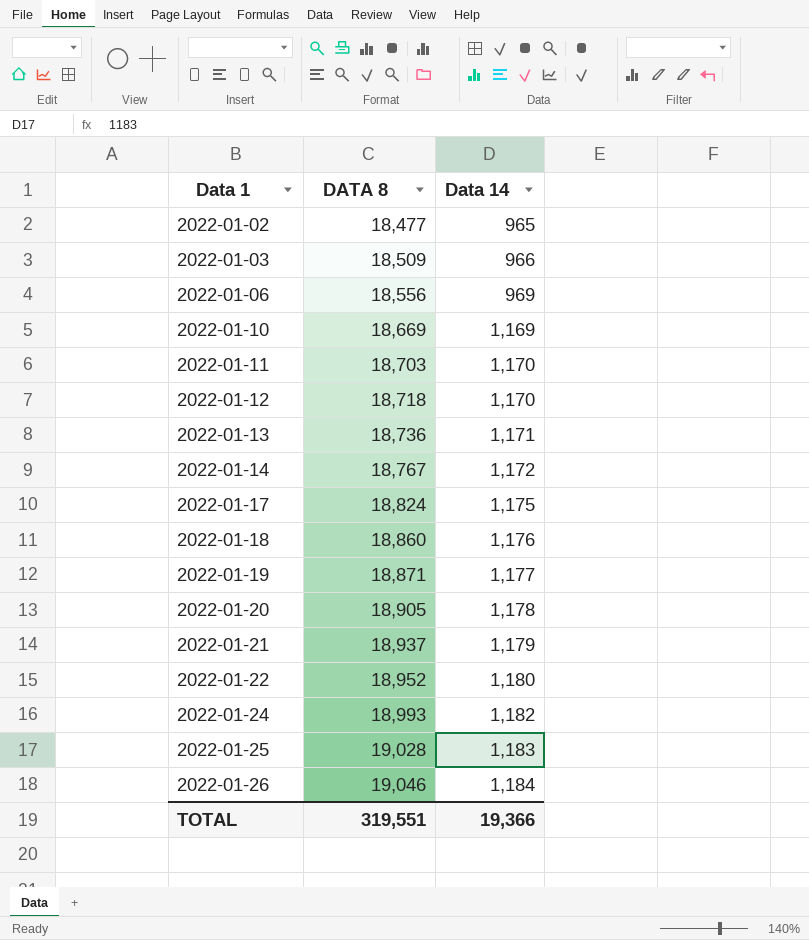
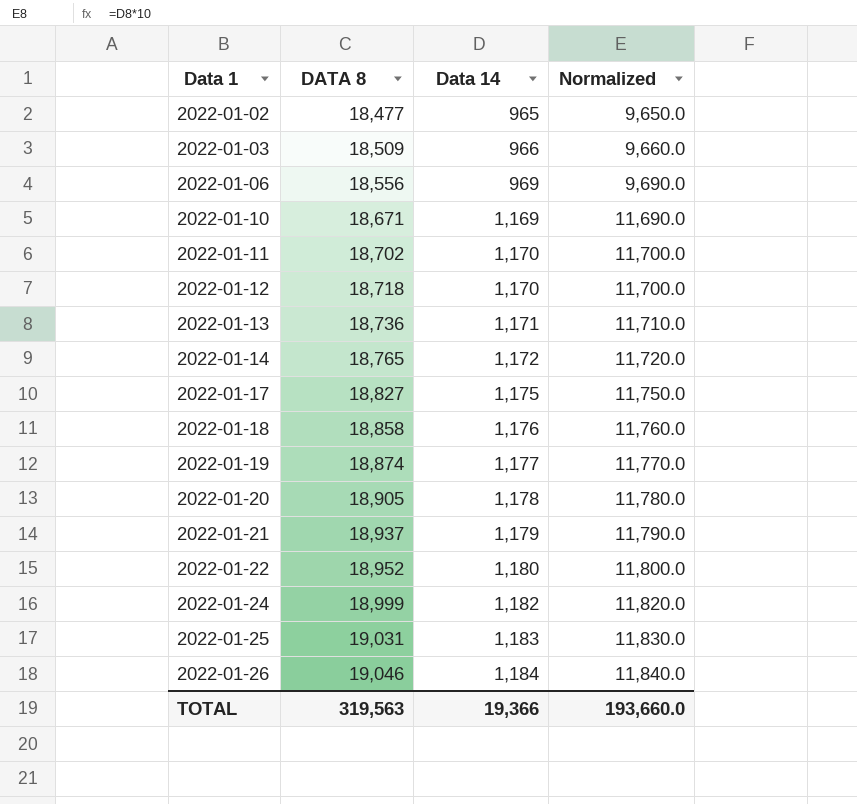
column Normalized | formula: none -> [Data 14] * 10
2022-01-10 | DATA 8: 18,669 -> 18,671
2022-01-11 | DATA 8: 18,703 -> 18,702
2022-01-14 | DATA 8: 18,767 -> 18,765
2022-01-17 | DATA 8: 18,824 -> 18,827
2022-01-18 | DATA 8: 18,860 -> 18,858
2022-01-19 | DATA 8: 18,871 -> 18,874
2022-01-24 | DATA 8: 18,993 -> 18,999
2022-01-25 | DATA 8: 19,028 -> 19,031
TOTAL | DATA 8: 319,551 -> 319,563

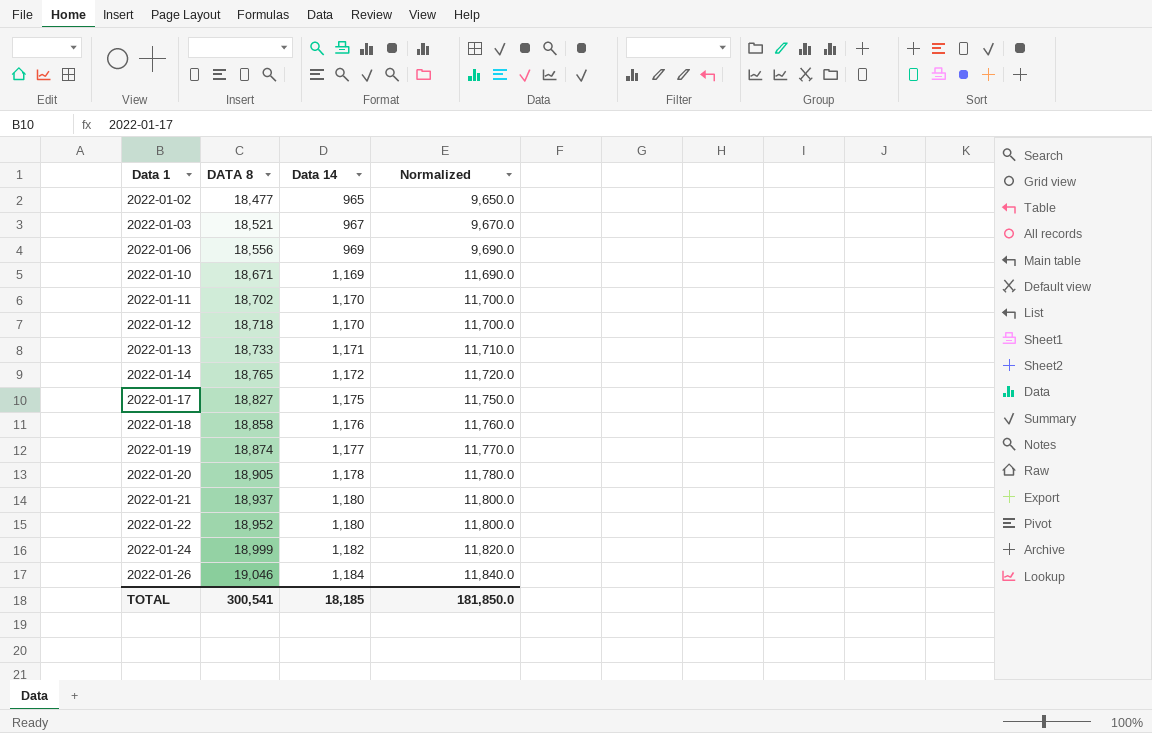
row 2022-01-25: 19,031 | 1,183 | 11,830.0 -> none
2022-01-03 | DATA 8: 18,509 -> 18,521
2022-01-03 | Data 14: 966 -> 967
2022-01-03 | Normalized: 9,660.0 -> 9,670.0
2022-01-13 | DATA 8: 18,736 -> 18,733
2022-01-21 | Data 14: 1,179 -> 1,180
2022-01-21 | Normalized: 11,790.0 -> 11,800.0
TOTAL | DATA 8: 319,563 -> 300,541
TOTAL | Data 14: 19,366 -> 18,185
TOTAL | Normalized: 193,660.0 -> 181,850.0

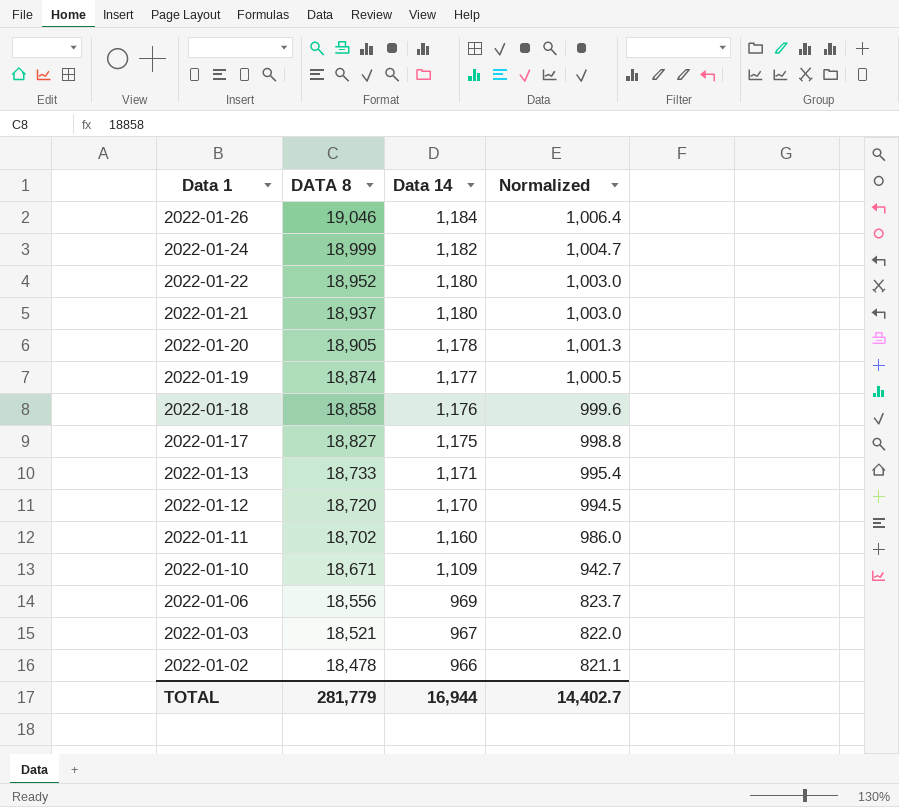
row order: Data 1 ascending -> Data 1 descending
column Normalized | formula: [Data 14] * 10 -> [Data 14] * 0.85
row 2022-01-14: 18,765 | 1,172 | 11,720.0 -> none
2022-01-12 | DATA 8: 18,718 -> 18,720
2022-01-11 | Data 14: 1,170 -> 1,160
2022-01-10 | Data 14: 1,169 -> 1,109
2022-01-02 | DATA 8: 18,477 -> 18,478
2022-01-02 | Data 14: 965 -> 966
TOTAL | DATA 8: 300,541 -> 281,779
TOTAL | Data 14: 18,185 -> 16,944
TOTAL | Normalized: 181,850.0 -> 14,402.7

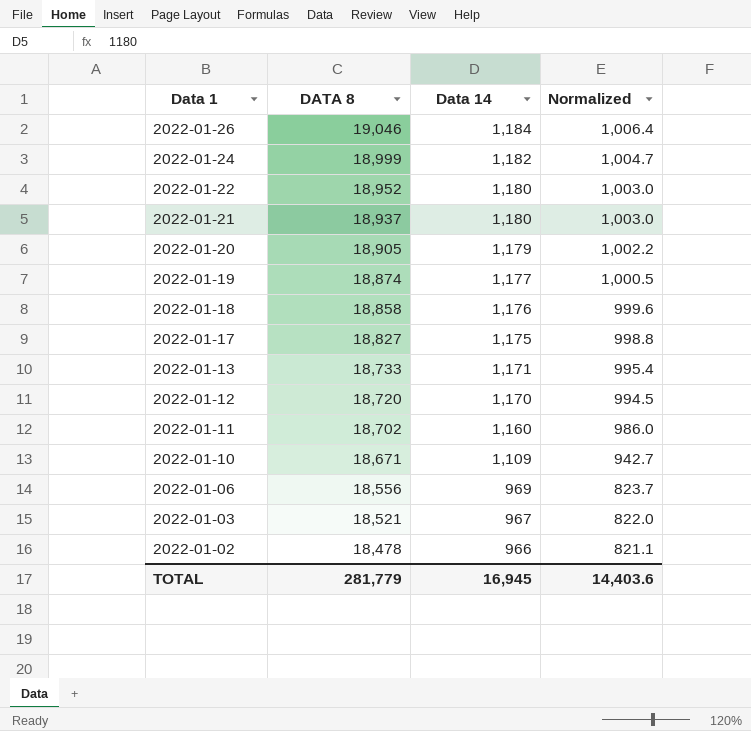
2022-01-20 | Data 14: 1,178 -> 1,179
2022-01-20 | Normalized: 1,001.3 -> 1,002.2
TOTAL | Data 14: 16,944 -> 16,945
TOTAL | Normalized: 14,402.7 -> 14,403.6

